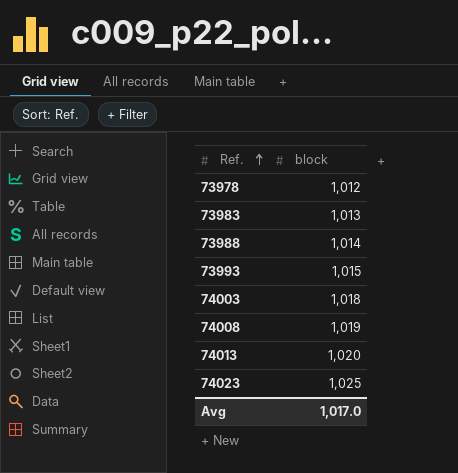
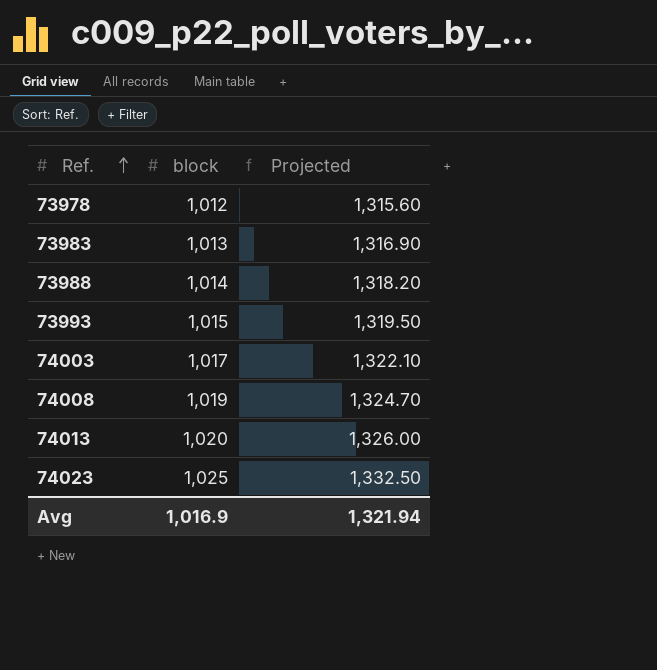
column Projected | formula: none -> [block] * 1.3
74003 | block: 1,018 -> 1,017
Avg | block: 1,017.0 -> 1,016.9

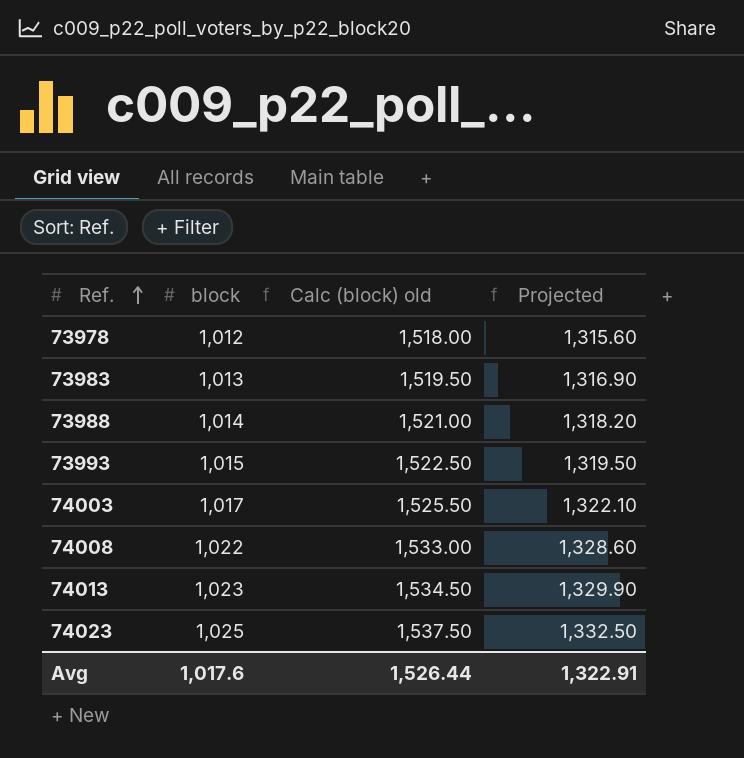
column Calc (block) old | formula: none -> [block] * 1.5
74008 | block: 1,019 -> 1,022
74008 | Projected: 1,324.70 -> 1,328.60
74013 | block: 1,020 -> 1,023
74013 | Projected: 1,326.00 -> 1,329.90
Avg | block: 1,016.9 -> 1,017.6
Avg | Projected: 1,321.94 -> 1,322.91

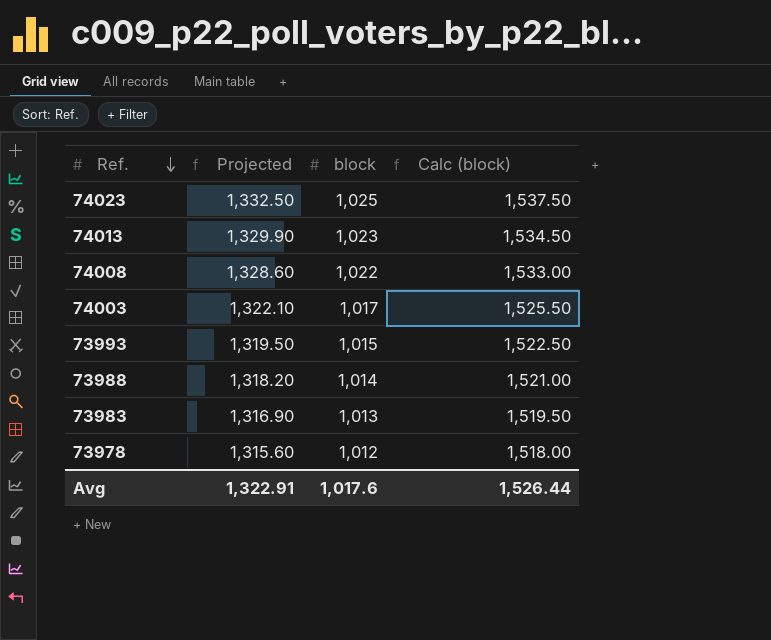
row order: Ref. ascending -> Ref. descending
column Projected | position: 4 -> 2
column name: Calc (block) old -> Calc (block)

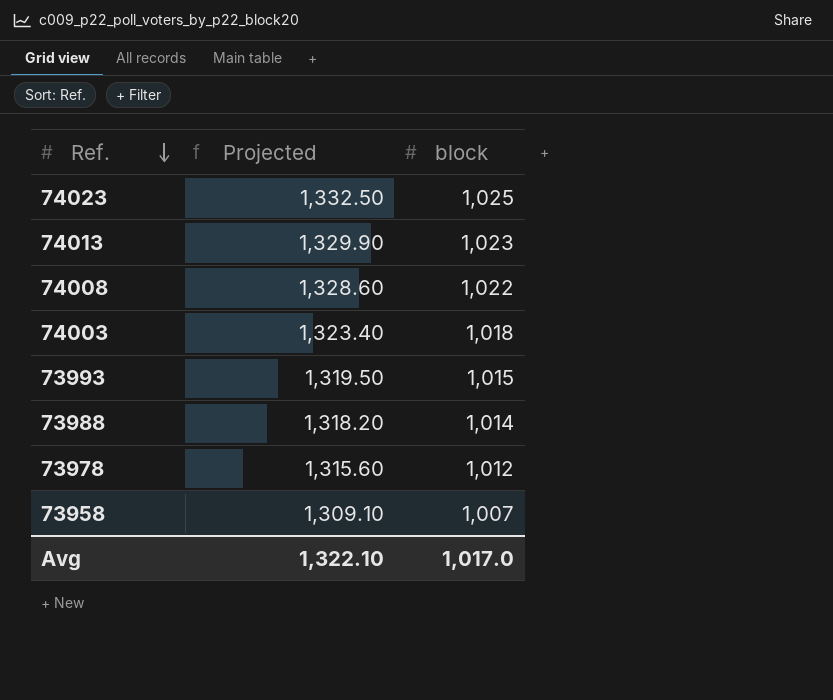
column Calc (block) | formula: [block] * 1.5 -> none
row 73983: 1,316.90 | 1,013 | 1,519.50 -> none
74003 | Projected: 1,322.10 -> 1,323.40
74003 | block: 1,017 -> 1,018
row 73958: none -> 1,309.10 | 1,007
Avg | Projected: 1,322.91 -> 1,322.10
Avg | block: 1,017.6 -> 1,017.0

